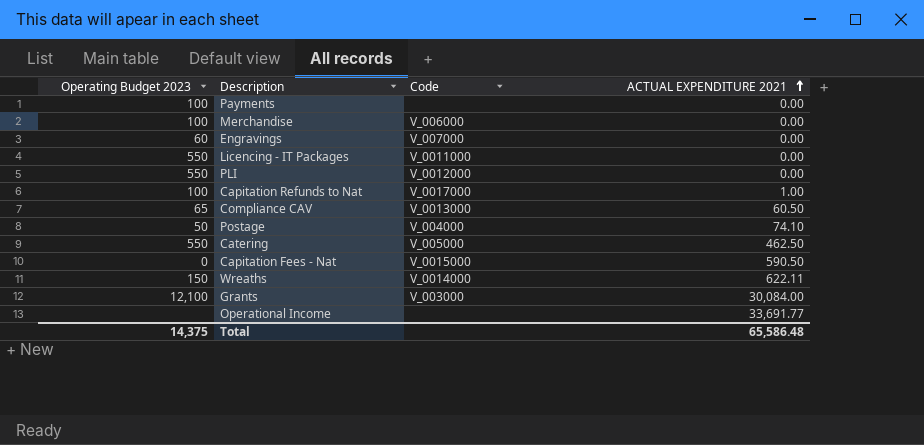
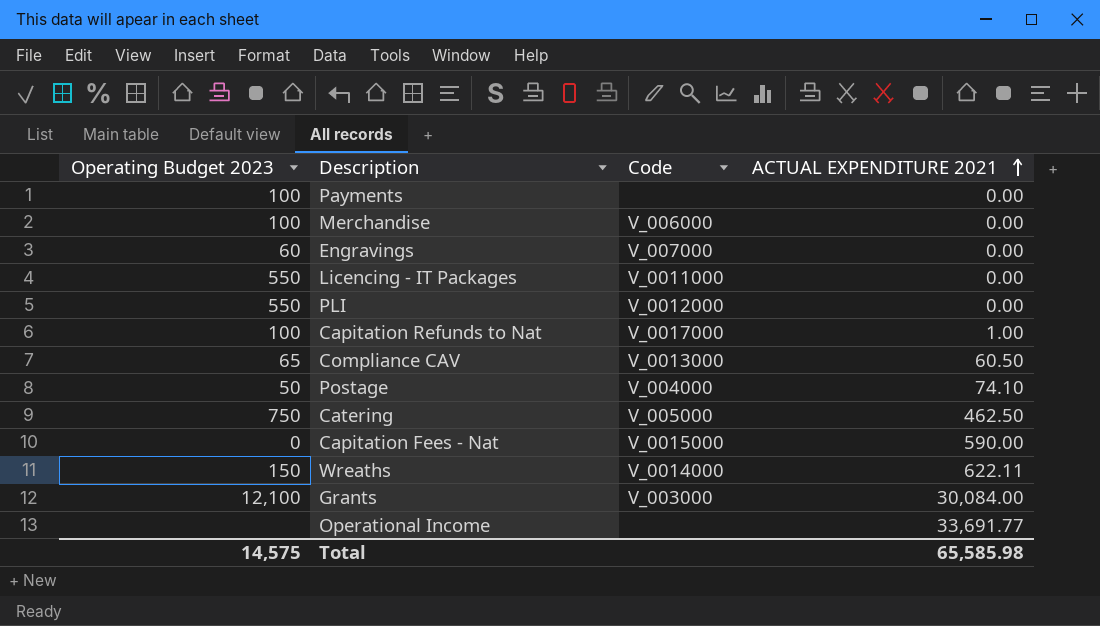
Catering | Operating Budget 2023: 550 -> 750
Capitation Fees - Nat | ACTUAL EXPENDITURE 2021: 590.50 -> 590.00
Total | Operating Budget 2023: 14,375 -> 14,575
Total | ACTUAL EXPENDITURE 2021: 65,586.48 -> 65,585.98

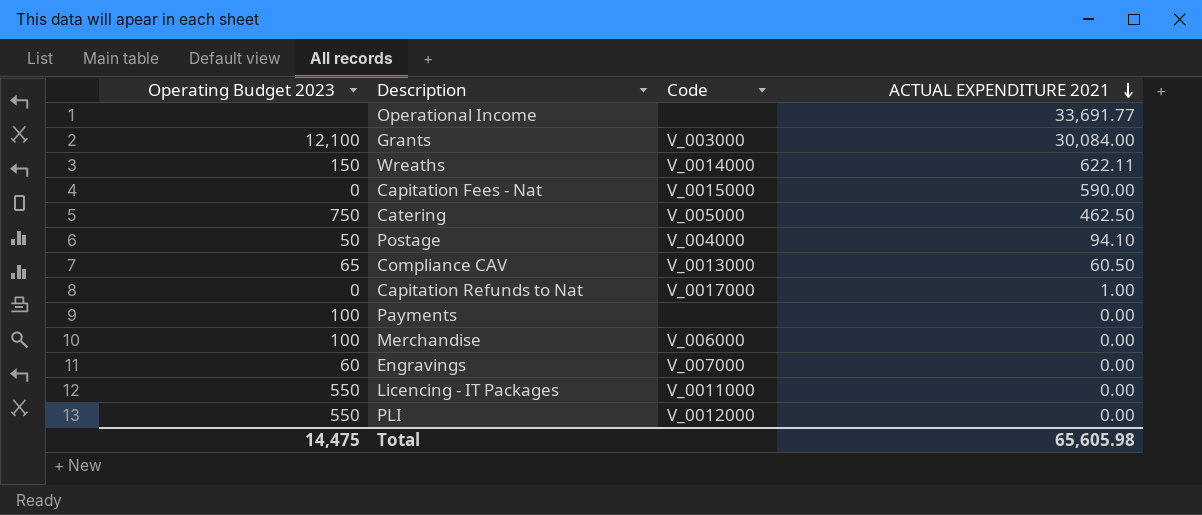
row order: ACTUAL EXPENDITURE 2021 ascending -> ACTUAL EXPENDITURE 2021 descending
Postage | ACTUAL EXPENDITURE 2021: 74.10 -> 94.10
Capitation Refunds to Nat | Operating Budget 2023: 100 -> 0
Total | Operating Budget 2023: 14,575 -> 14,475
Total | ACTUAL EXPENDITURE 2021: 65,585.98 -> 65,605.98

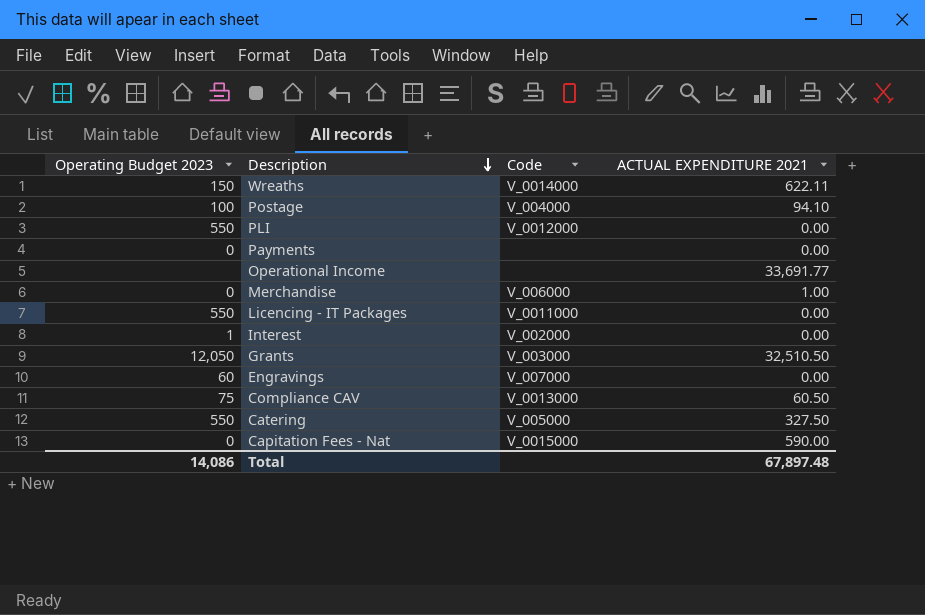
row order: ACTUAL EXPENDITURE 2021 descending -> Description descending
row Capitation Refunds to Nat: 0 | V_0017000 | 1.00 -> none
Postage | Operating Budget 2023: 50 -> 100
Payments | Operating Budget 2023: 100 -> 0
Merchandise | Operating Budget 2023: 100 -> 0
Merchandise | ACTUAL EXPENDITURE 2021: 0.00 -> 1.00
row Interest: none -> 1 | V_002000 | 0.00
Grants | Operating Budget 2023: 12,100 -> 12,050
Grants | ACTUAL EXPENDITURE 2021: 30,084.00 -> 32,510.50
Compliance CAV | Operating Budget 2023: 65 -> 75
Catering | Operating Budget 2023: 750 -> 550
Catering | ACTUAL EXPENDITURE 2021: 462.50 -> 327.50
Total | Operating Budget 2023: 14,475 -> 14,086
Total | ACTUAL EXPENDITURE 2021: 65,605.98 -> 67,897.48

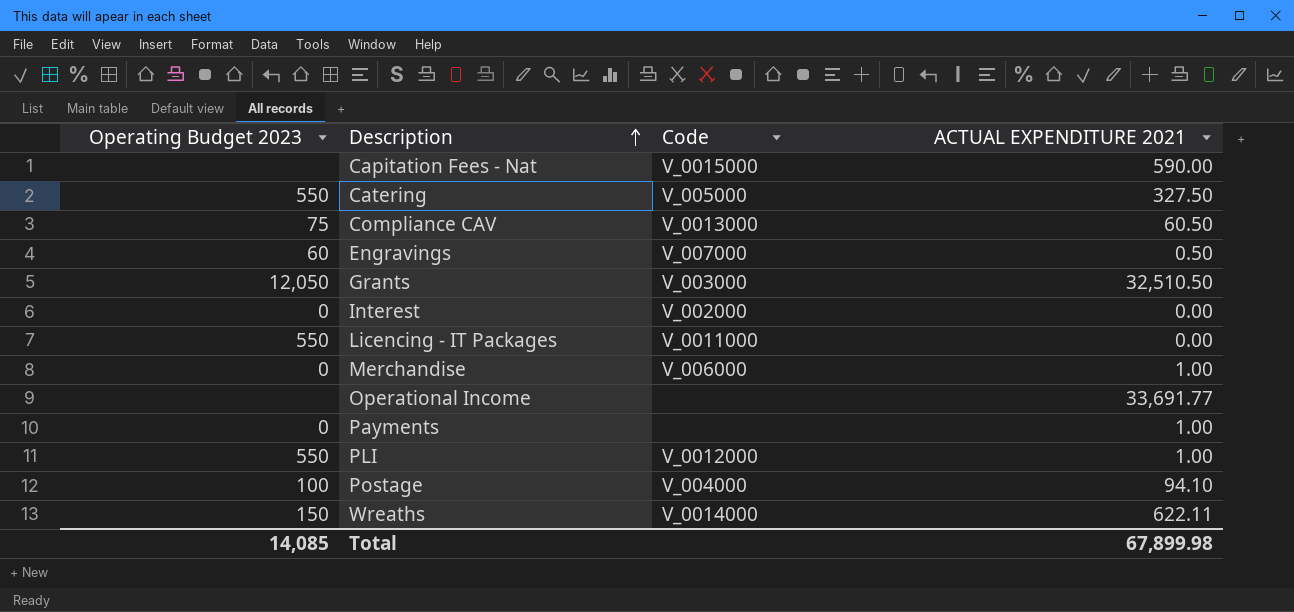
row order: Description descending -> Description ascending
Capitation Fees - Nat | Operating Budget 2023: 0 -> none
Engravings | ACTUAL EXPENDITURE 2021: 0.00 -> 0.50
Interest | Operating Budget 2023: 1 -> 0
Payments | ACTUAL EXPENDITURE 2021: 0.00 -> 1.00
PLI | ACTUAL EXPENDITURE 2021: 0.00 -> 1.00
Total | Operating Budget 2023: 14,086 -> 14,085
Total | ACTUAL EXPENDITURE 2021: 67,897.48 -> 67,899.98

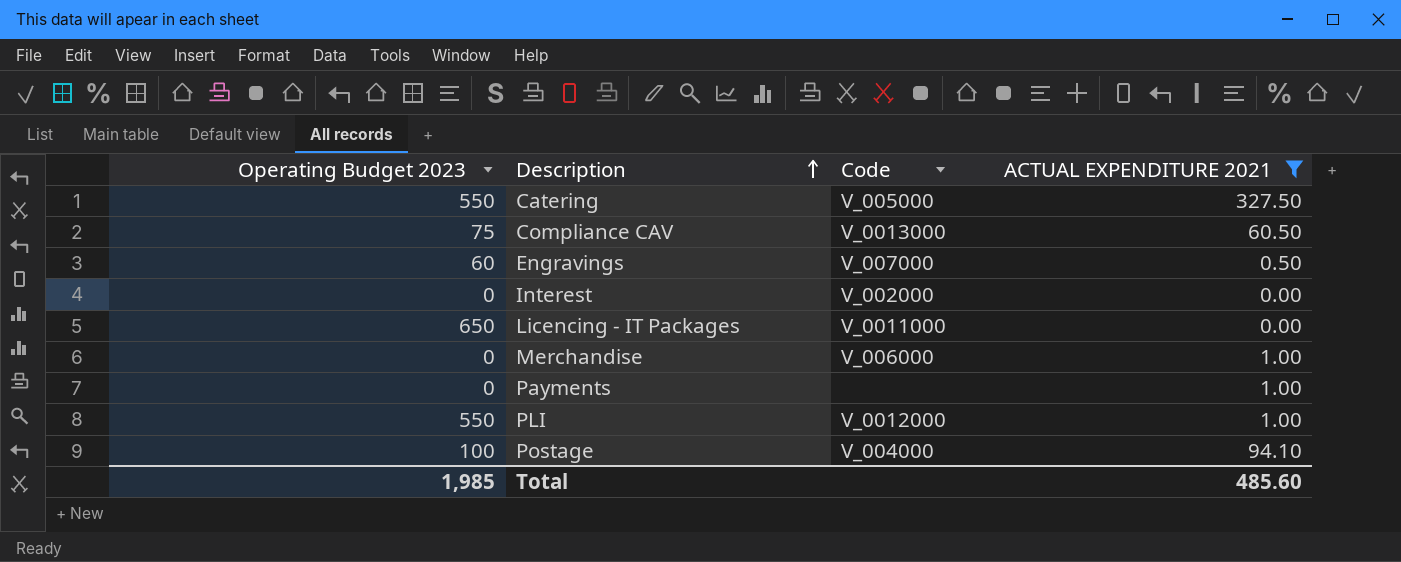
filter: none -> ACTUAL EXPENDITURE 2021 <= 327.50
Licencing - IT Packages | Operating Budget 2023: 550 -> 650
Total | Operating Budget 2023: 14,085 -> 1,985
Total | ACTUAL EXPENDITURE 2021: 67,899.98 -> 485.60

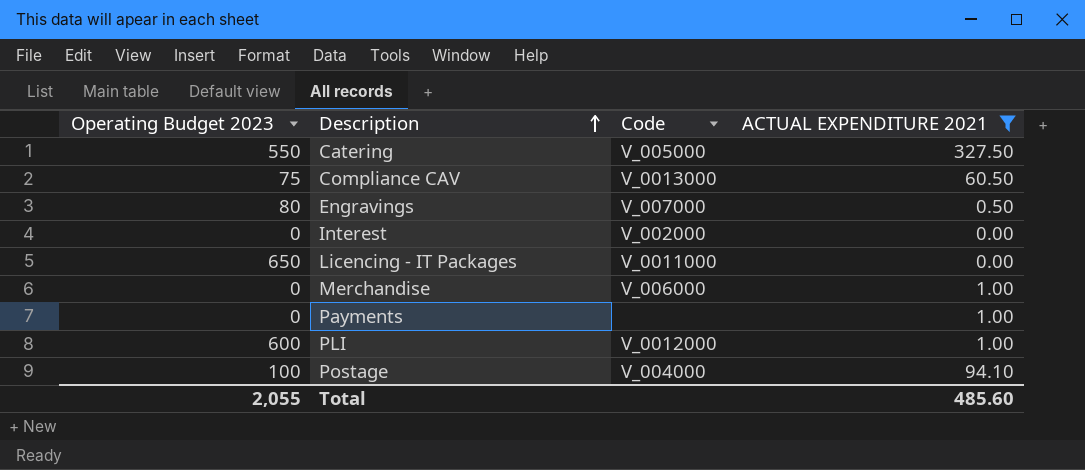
Engravings | Operating Budget 2023: 60 -> 80
PLI | Operating Budget 2023: 550 -> 600
Total | Operating Budget 2023: 1,985 -> 2,055

